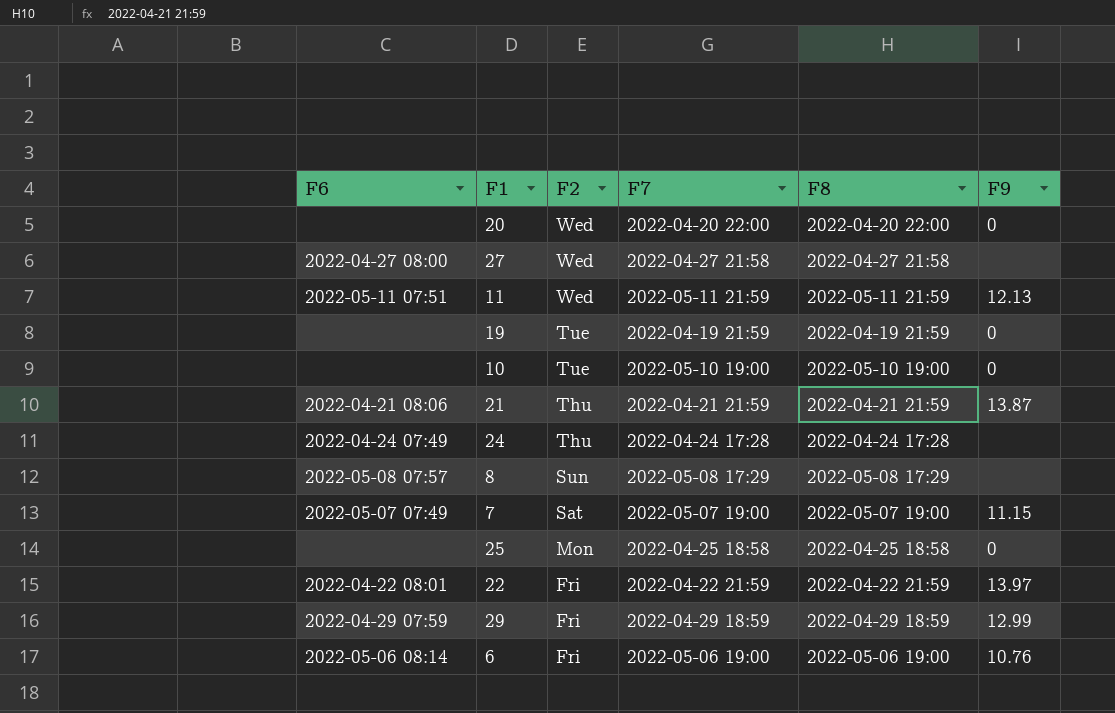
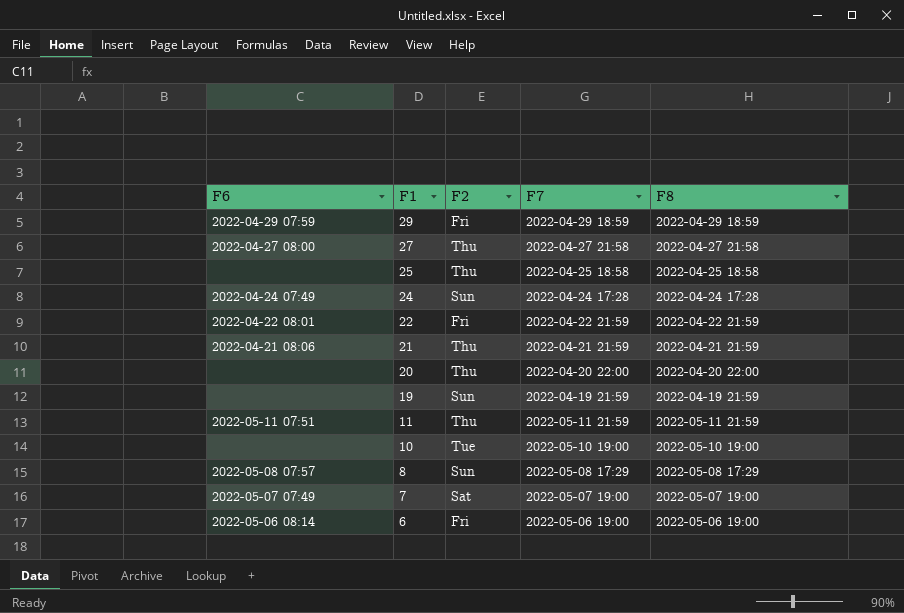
row order: F2 descending -> F1 descending
column F9 | position: 6 -> none
27 | F2: Wed -> Thu
25 | F2: Mon -> Thu
24 | F2: Thu -> Sun
20 | F2: Wed -> Thu
19 | F2: Tue -> Sun
11 | F2: Wed -> Thu

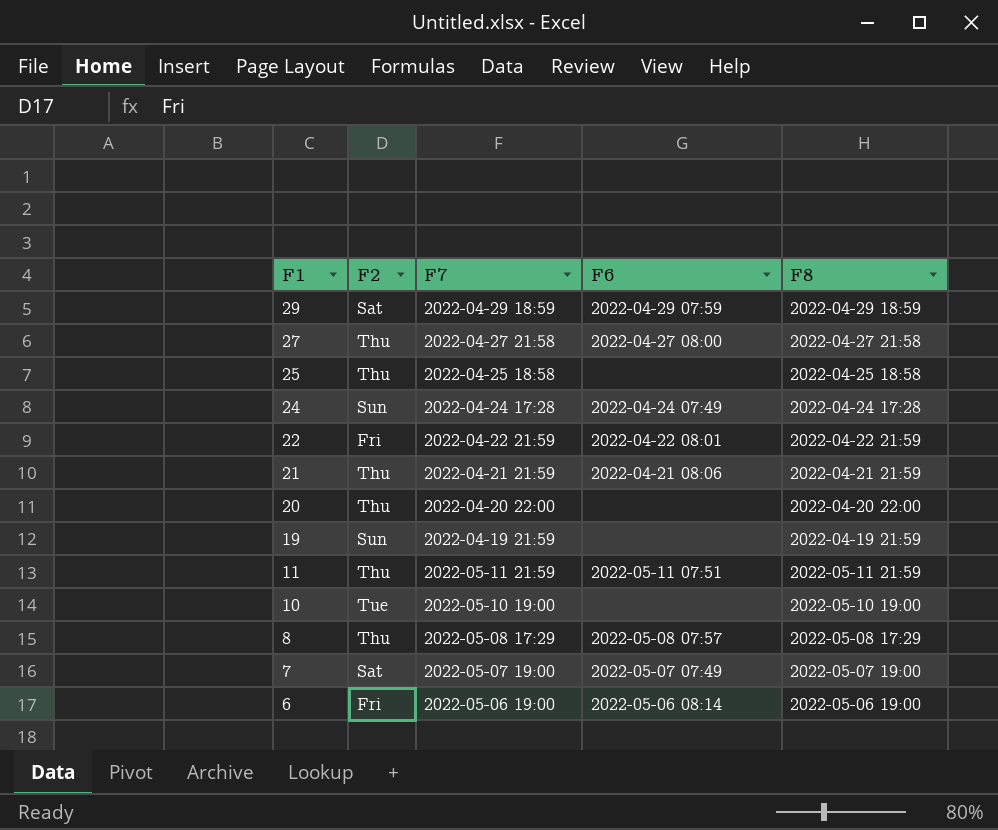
column F6 | position: 1 -> 4
29 | F2: Fri -> Sat
8 | F2: Sun -> Thu

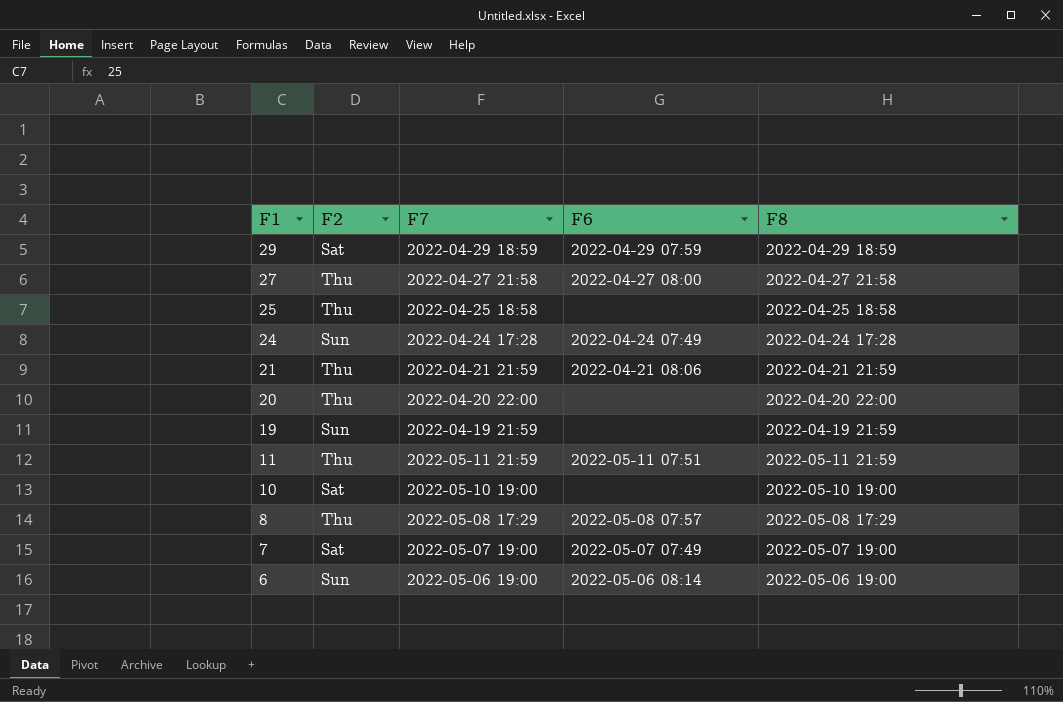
row 22: Fri | 2022-04-22 21:59 | 2022-04-22 08:01 | 2022-04-22 21:59 -> none
10 | F2: Tue -> Sat
6 | F2: Fri -> Sun

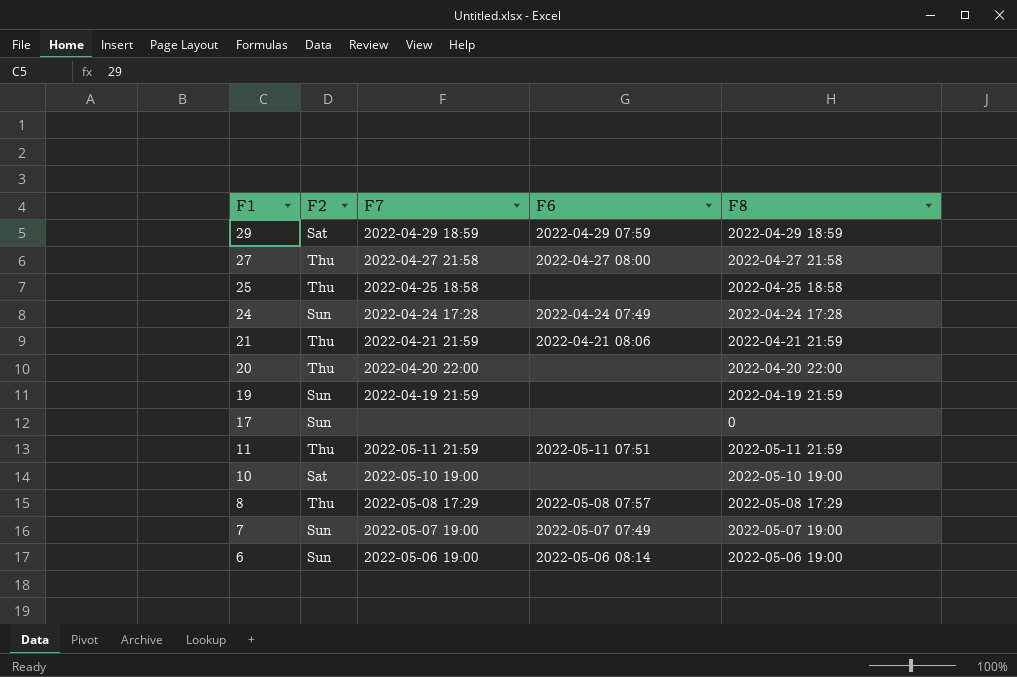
row 17: none -> Sun | none | none | 0
7 | F2: Sat -> Sun

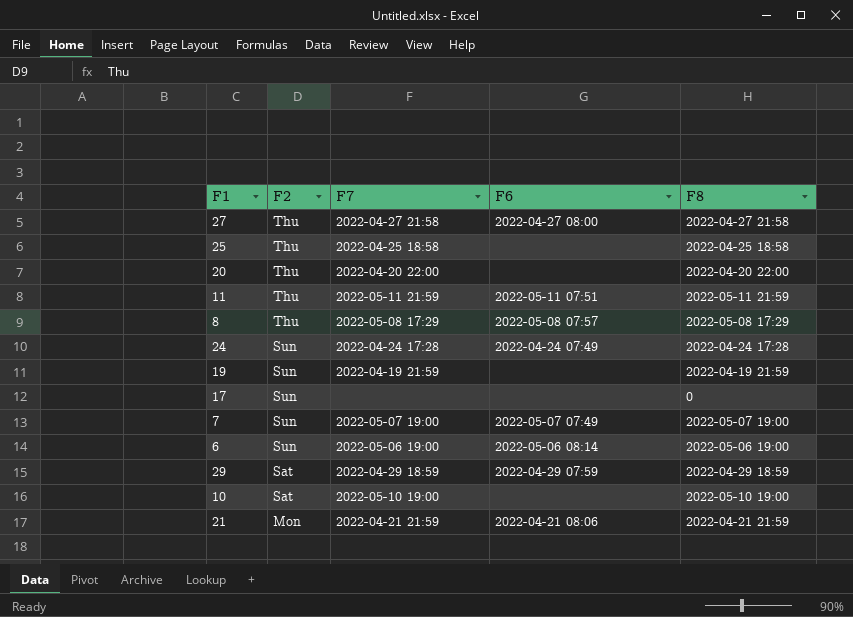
row order: F1 descending -> F2 descending
21 | F2: Thu -> Mon

